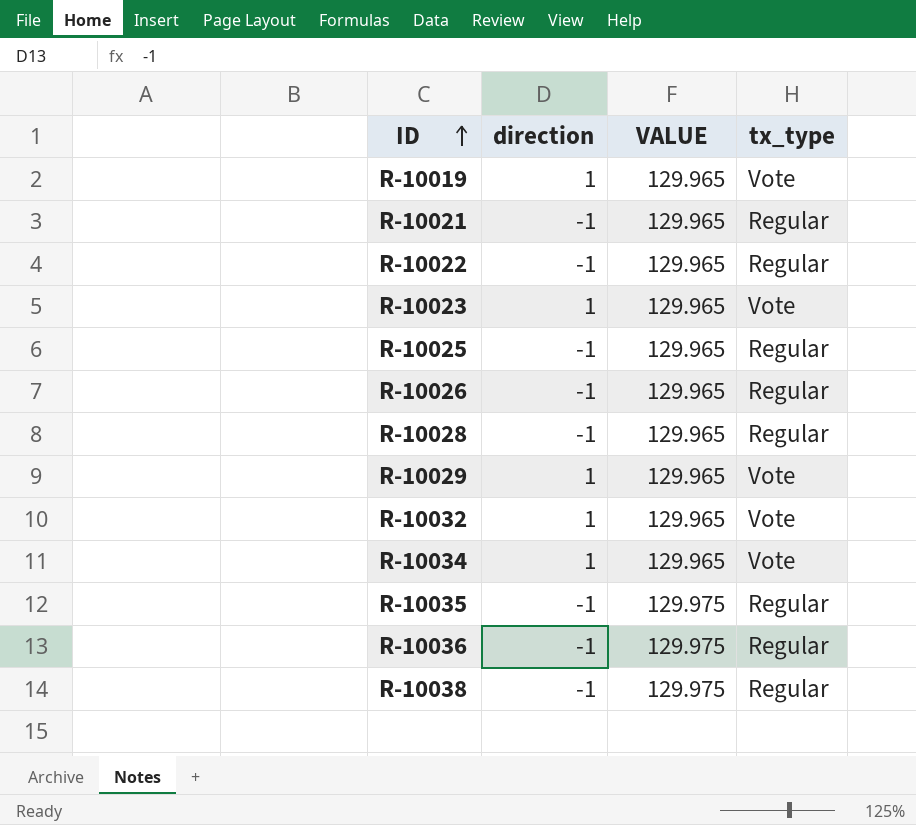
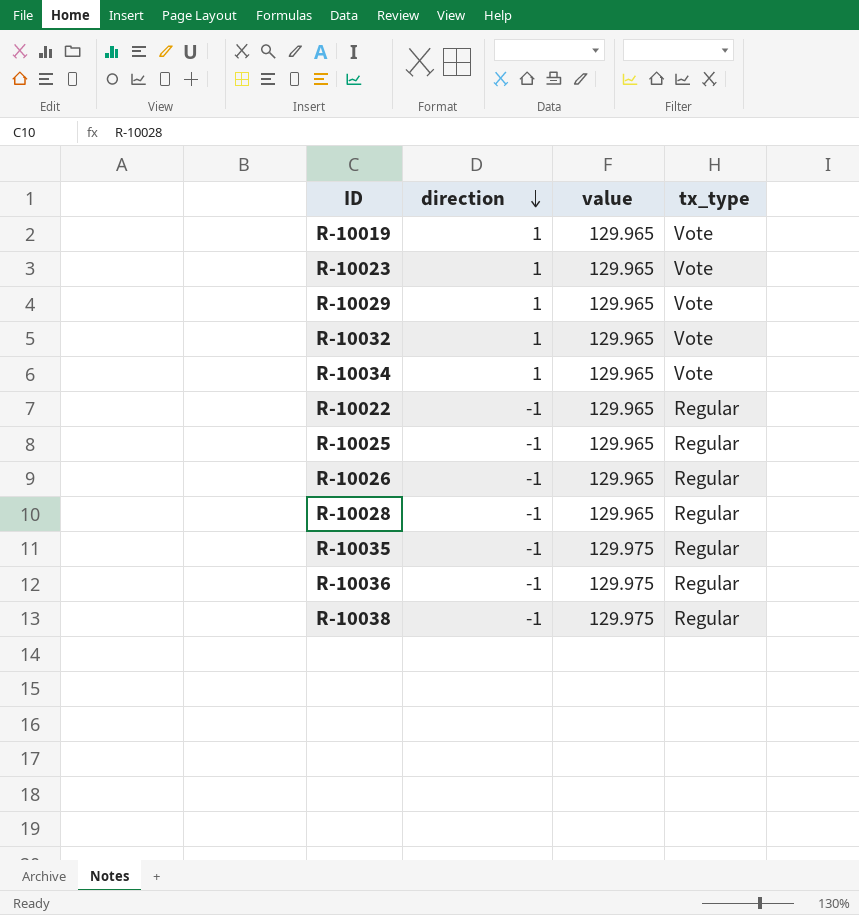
row order: ID ascending -> direction descending
column name: VALUE -> value
row R-10021: -1 | 129.965 | Regular -> none

